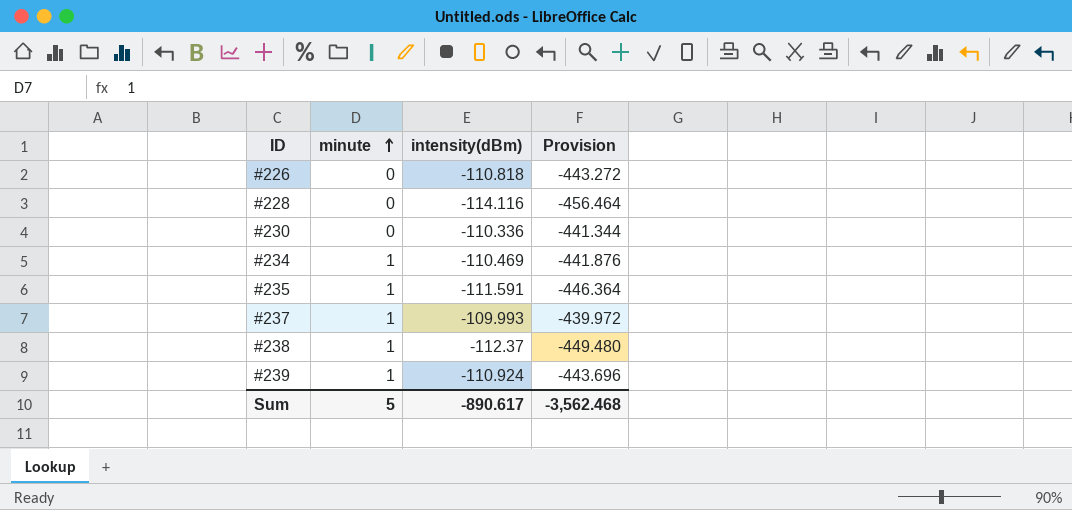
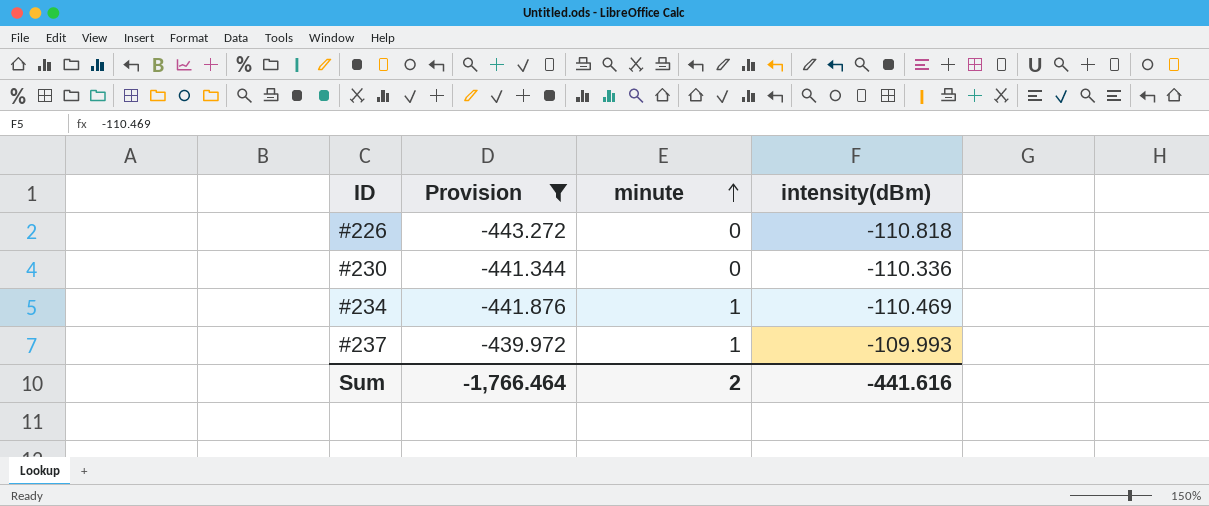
filter: none -> Provision >= -443.272
column Provision | position: 4 -> 2
Sum | Provision: -3,562.468 -> -1,766.464
Sum | minute: 5 -> 2
Sum | intensity(dBm): -890.617 -> -441.616

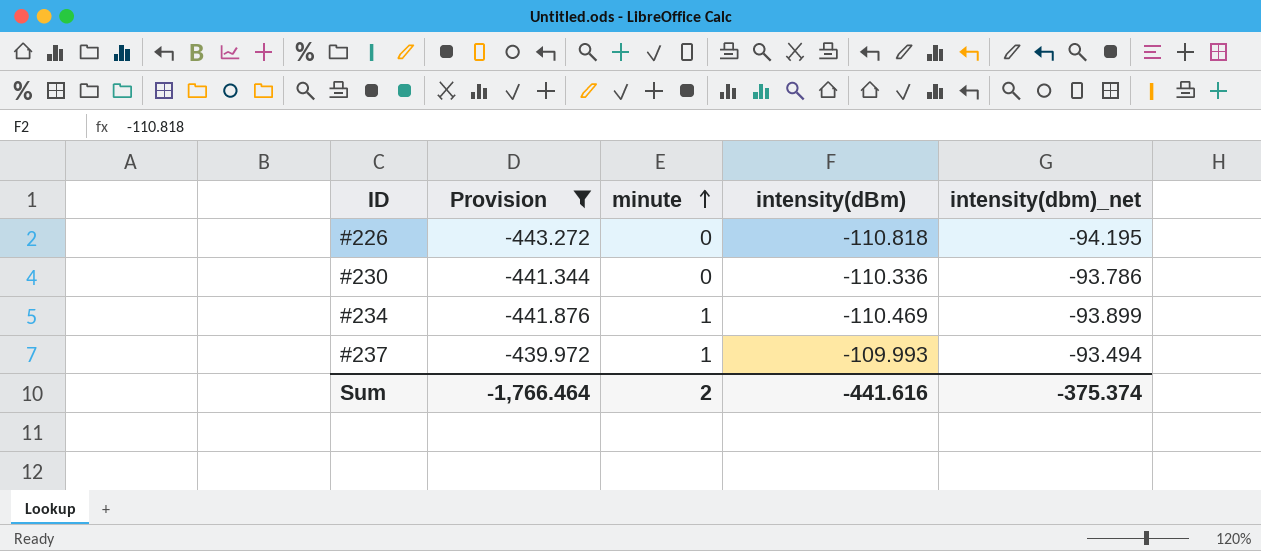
column intensity(dbm)_net | formula: none -> [intensity(dBm)] * 0.85

